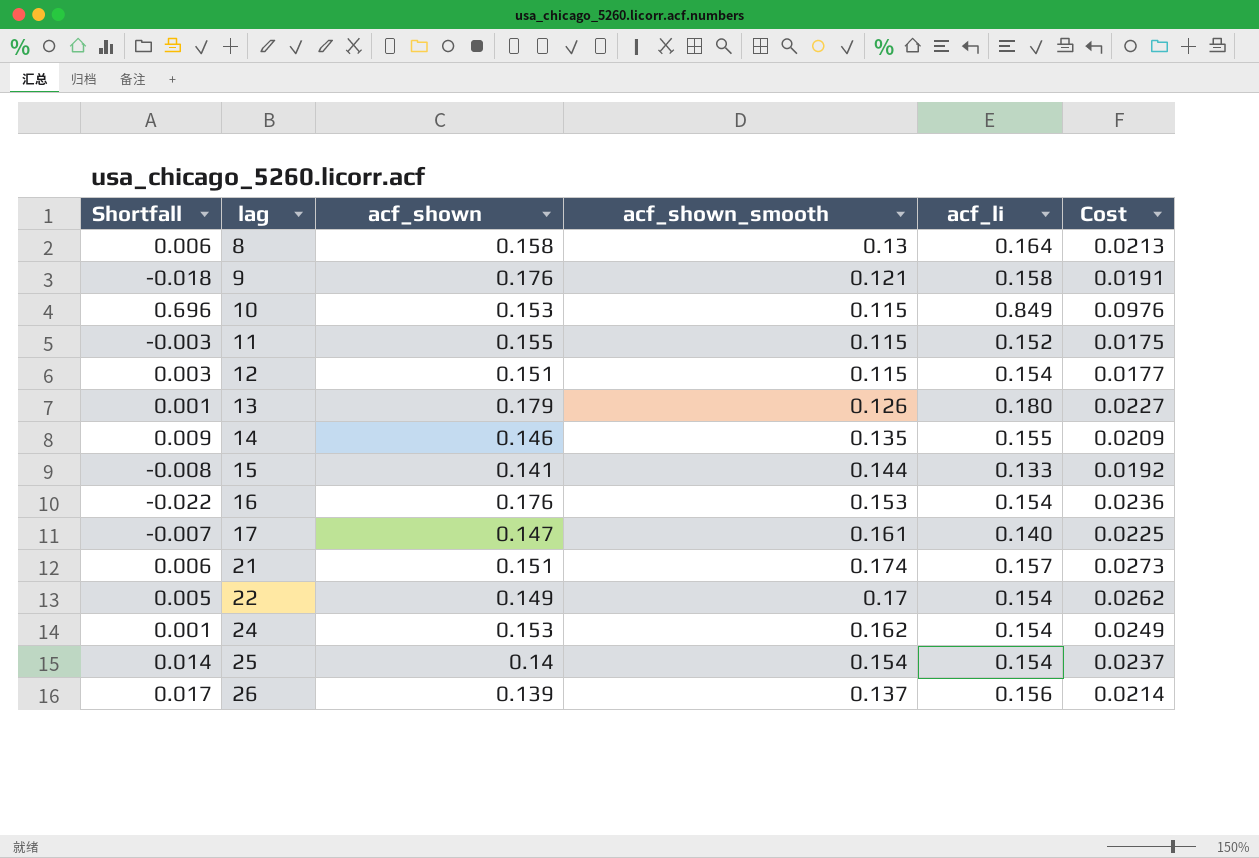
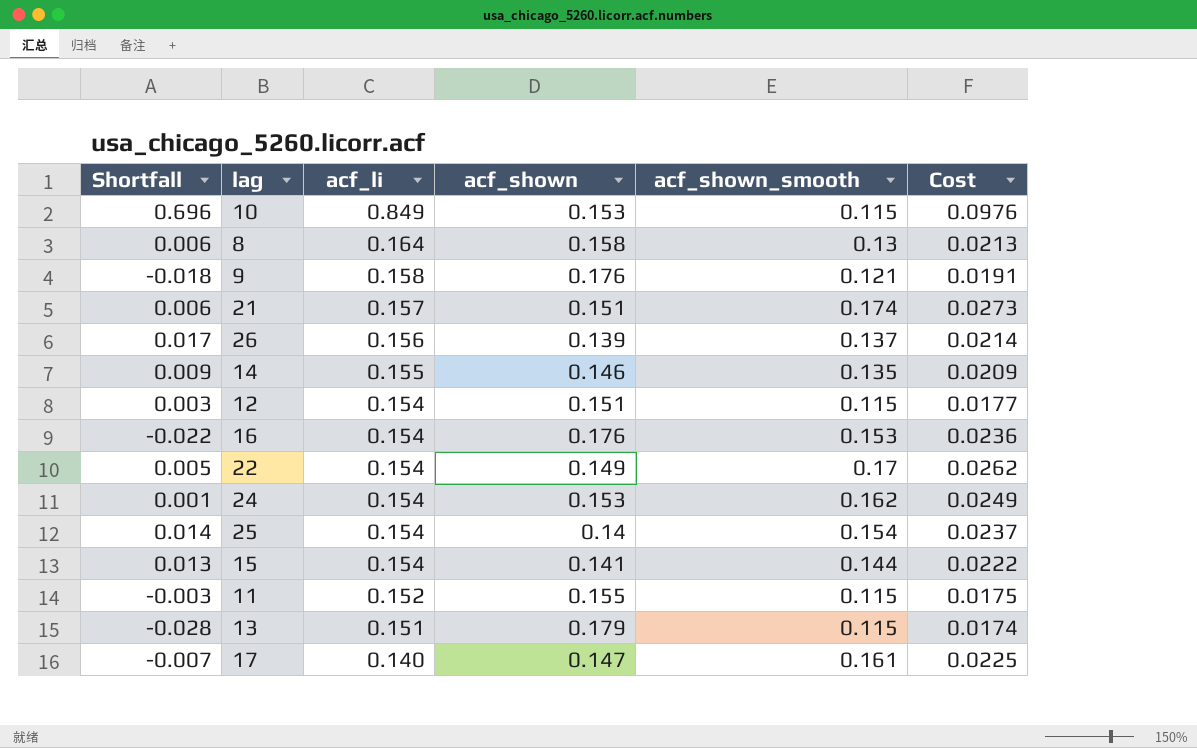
row order: lag ascending -> acf_li descending
column acf_li | position: 5 -> 3
15 | Shortfall: -0.008 -> 0.013
15 | acf_li: 0.133 -> 0.154
15 | Cost: 0.0192 -> 0.0222
13 | Shortfall: 0.001 -> -0.028
13 | acf_li: 0.180 -> 0.151
13 | acf_shown_smooth: 0.126 -> 0.115
13 | Cost: 0.0227 -> 0.0174

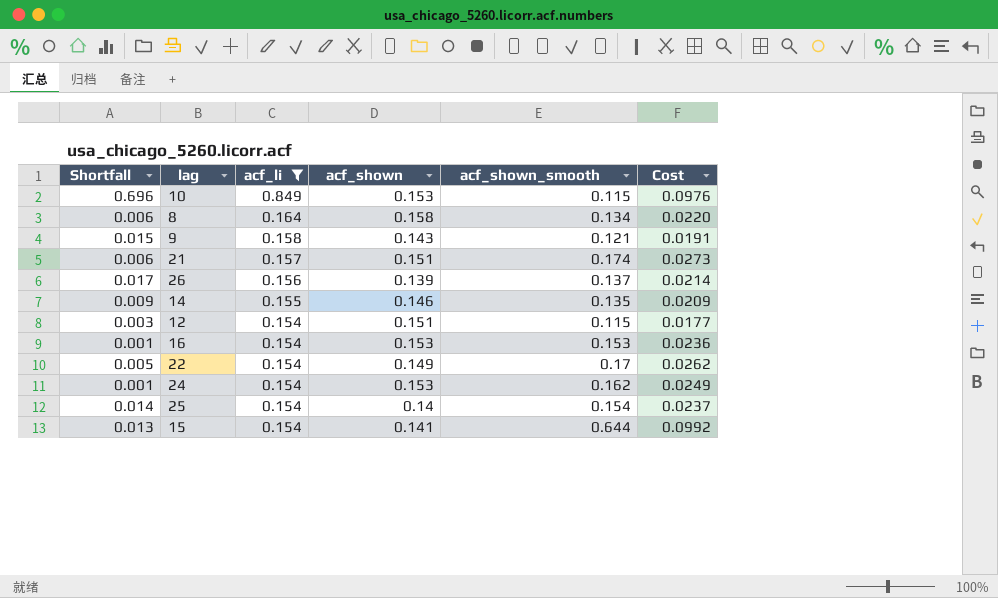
filter: none -> acf_li >= 0.154
8 | acf_shown_smooth: 0.13 -> 0.134
8 | Cost: 0.0213 -> 0.0220
9 | Shortfall: -0.018 -> 0.015
9 | acf_shown: 0.176 -> 0.143
16 | Shortfall: -0.022 -> 0.001
16 | acf_shown: 0.176 -> 0.153
15 | acf_shown_smooth: 0.144 -> 0.644
15 | Cost: 0.0222 -> 0.0992

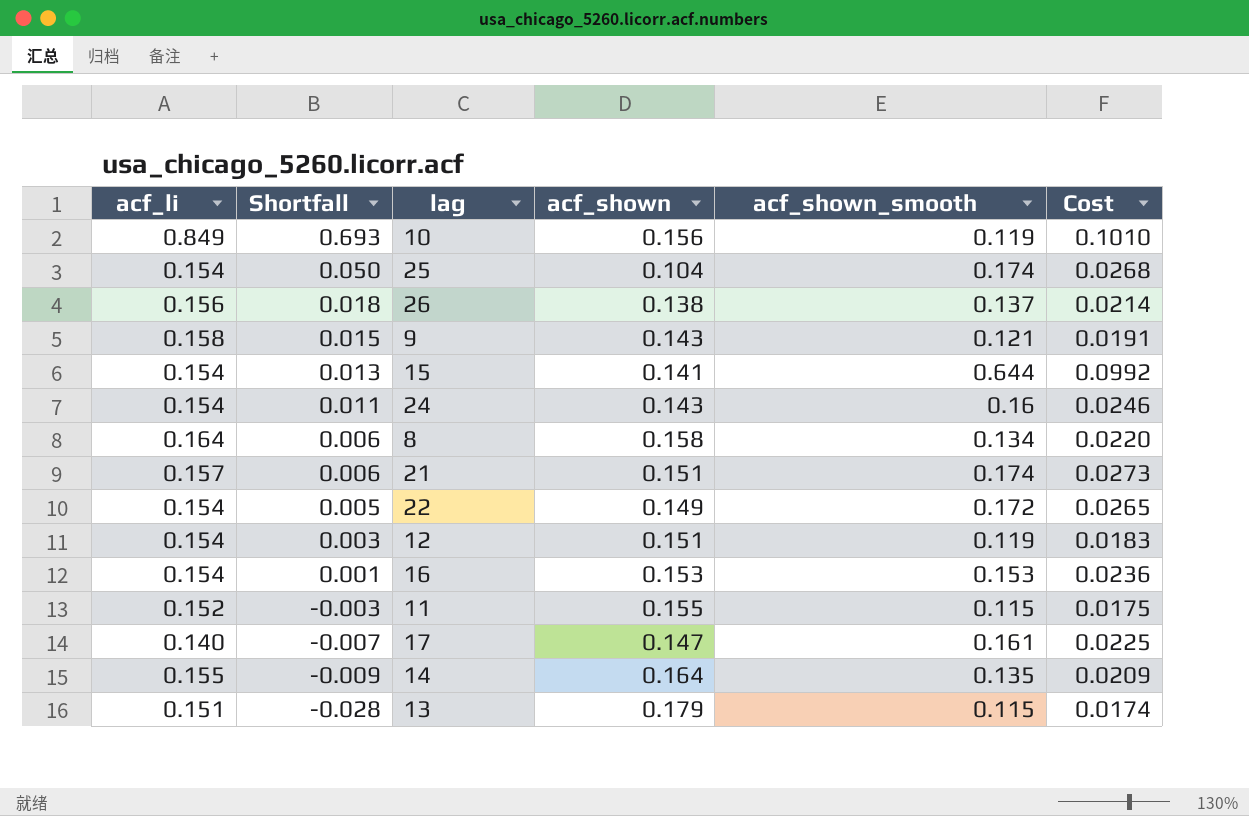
filter: acf_li >= 0.154 -> none
row order: acf_li descending -> Shortfall descending
column acf_li | position: 3 -> 1
10 | Shortfall: 0.696 -> 0.693
10 | acf_shown: 0.153 -> 0.156
10 | acf_shown_smooth: 0.115 -> 0.119
10 | Cost: 0.0976 -> 0.1010
25 | Shortfall: 0.014 -> 0.050
25 | acf_shown: 0.14 -> 0.104
25 | acf_shown_smooth: 0.154 -> 0.174
25 | Cost: 0.0237 -> 0.0268
26 | Shortfall: 0.017 -> 0.018
26 | acf_shown: 0.139 -> 0.138
24 | Shortfall: 0.001 -> 0.011
24 | acf_shown: 0.153 -> 0.143
24 | acf_shown_smooth: 0.162 -> 0.16
24 | Cost: 0.0249 -> 0.0246
22 | acf_shown_smooth: 0.17 -> 0.172
22 | Cost: 0.0262 -> 0.0265
12 | acf_shown_smooth: 0.115 -> 0.119
12 | Cost: 0.0177 -> 0.0183
14 | Shortfall: 0.009 -> -0.009
14 | acf_shown: 0.146 -> 0.164

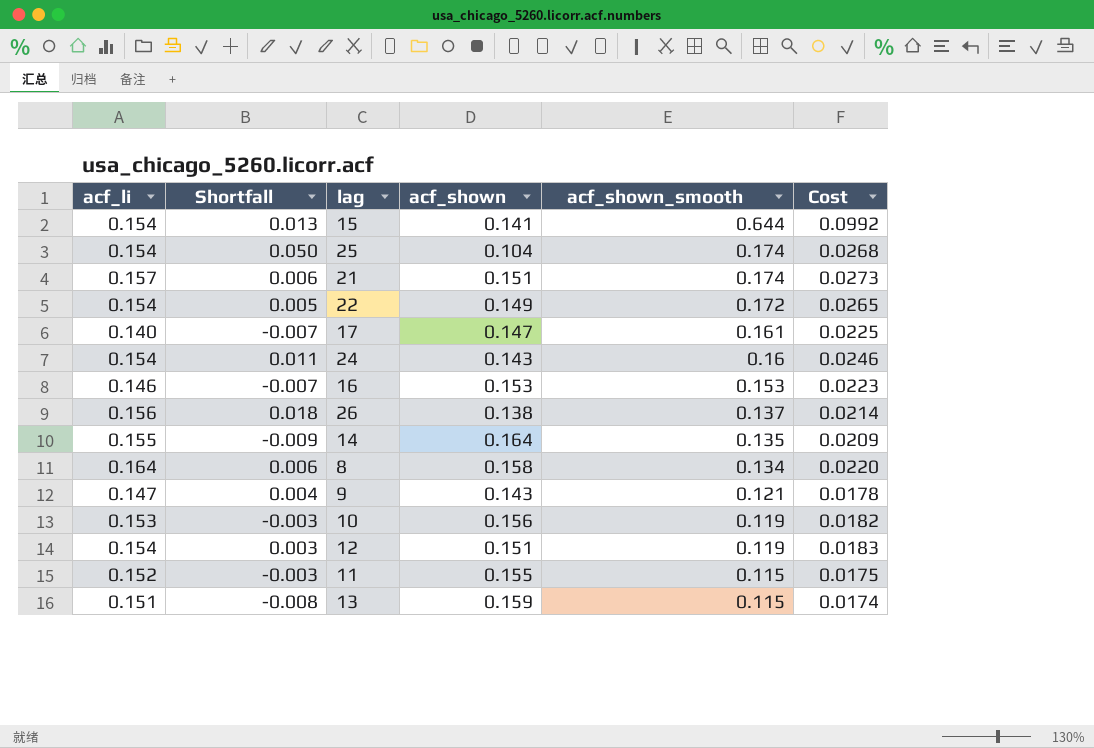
row order: Shortfall descending -> acf_shown_smooth descending
16 | acf_li: 0.154 -> 0.146
16 | Shortfall: 0.001 -> -0.007
16 | Cost: 0.0236 -> 0.0223
9 | acf_li: 0.158 -> 0.147
9 | Shortfall: 0.015 -> 0.004
9 | Cost: 0.0191 -> 0.0178
10 | acf_li: 0.849 -> 0.153
10 | Shortfall: 0.693 -> -0.003
10 | Cost: 0.1010 -> 0.0182
13 | Shortfall: -0.028 -> -0.008
13 | acf_shown: 0.179 -> 0.159

